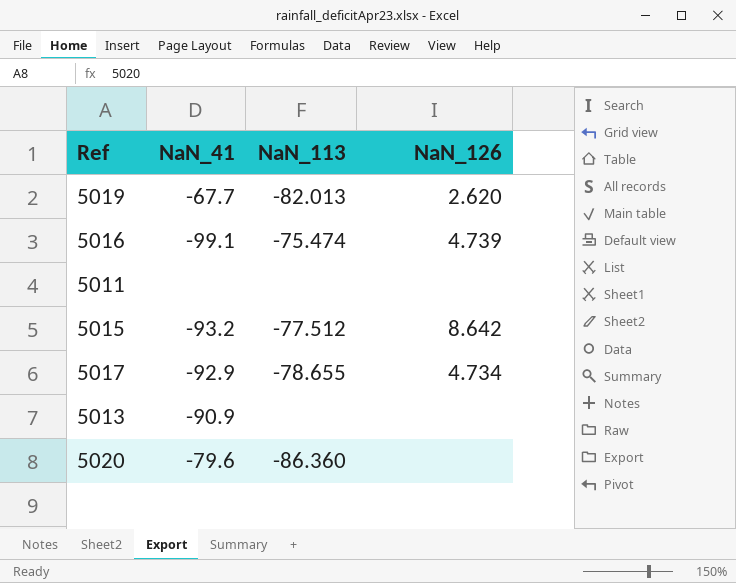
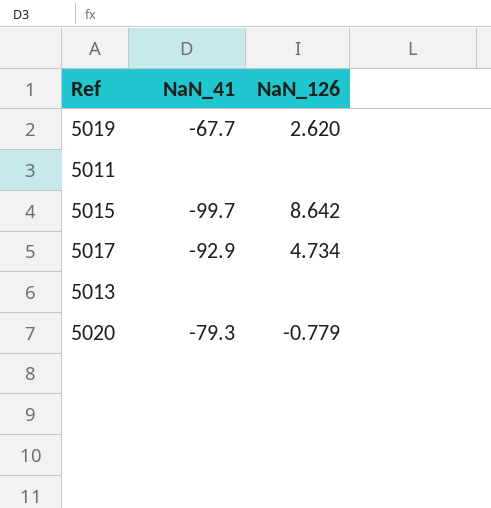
column NaN_113 | position: 3 -> none
row 5016: -99.1 | -75.474 | 4.739 -> none
5015 | NaN_41: -93.2 -> -99.7
5013 | NaN_41: -90.9 -> none
5020 | NaN_41: -79.6 -> -79.3
5020 | NaN_126: none -> -0.779

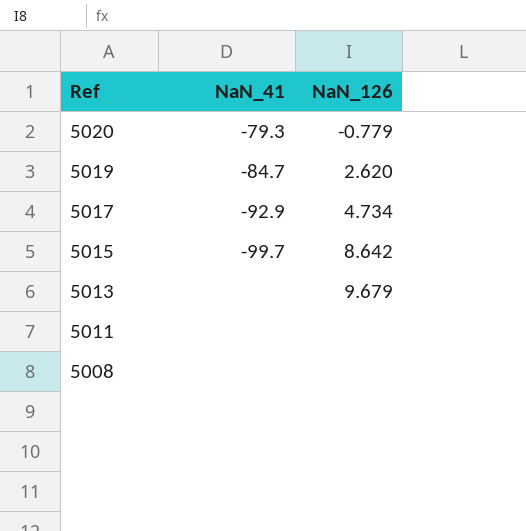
row order: none -> Ref descending
5019 | NaN_41: -67.7 -> -84.7
5013 | NaN_126: none -> 9.679
row 5008: none -> none | none

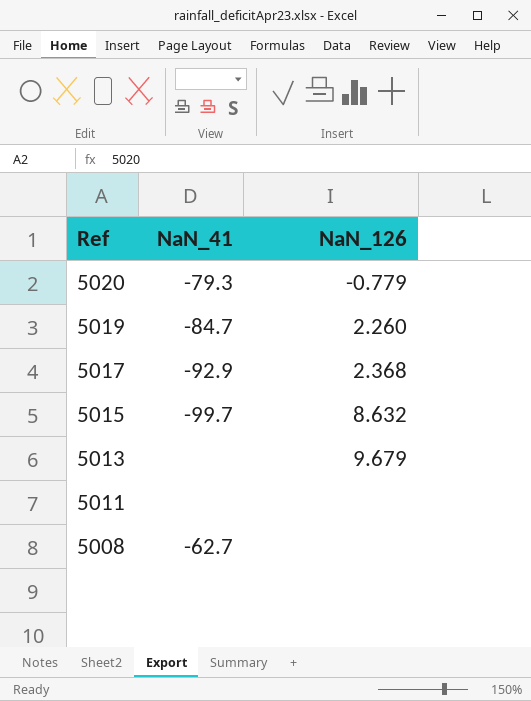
5019 | NaN_126: 2.620 -> 2.260
5017 | NaN_126: 4.734 -> 2.368
5015 | NaN_126: 8.642 -> 8.632
5008 | NaN_41: none -> -62.7

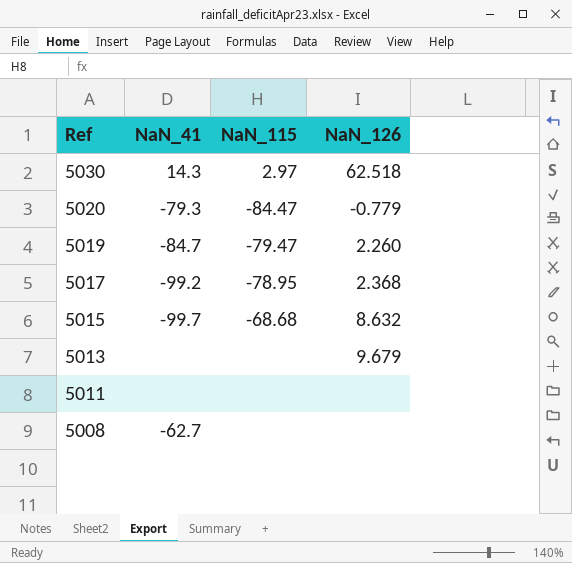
column NaN_115 | position: none -> 3
row 5030: none -> 14.3 | 2.97 | 62.518
5017 | NaN_41: -92.9 -> -99.2

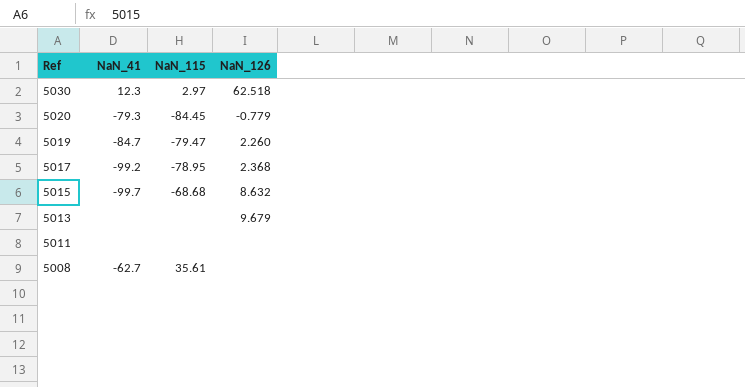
5030 | NaN_41: 14.3 -> 12.3
5020 | NaN_115: -84.47 -> -84.45
5008 | NaN_115: none -> 35.61

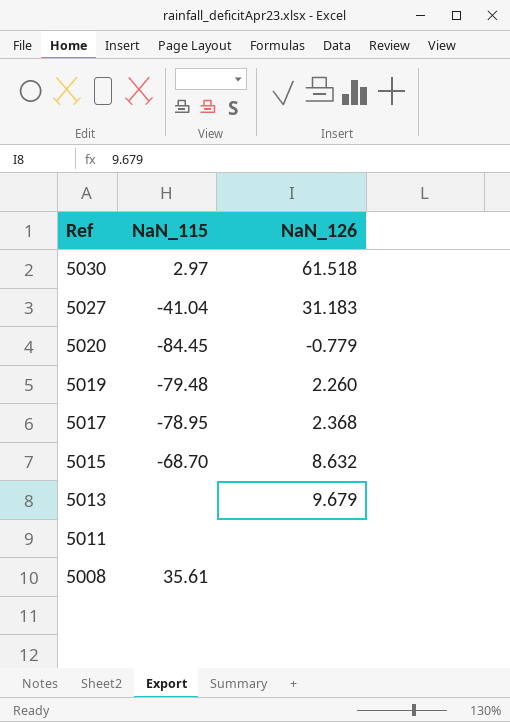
column NaN_41 | position: 2 -> none
5030 | NaN_126: 62.518 -> 61.518
row 5027: none -> -41.04 | 31.183
5019 | NaN_115: -79.47 -> -79.48
5015 | NaN_115: -68.68 -> -68.70

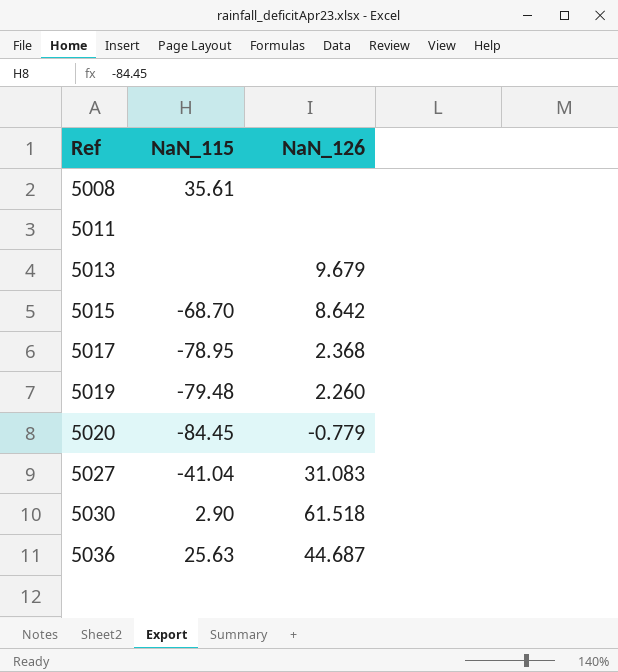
row order: Ref descending -> Ref ascending
5015 | NaN_126: 8.632 -> 8.642
5027 | NaN_126: 31.183 -> 31.083
5030 | NaN_115: 2.97 -> 2.90
row 5036: none -> 25.63 | 44.687

